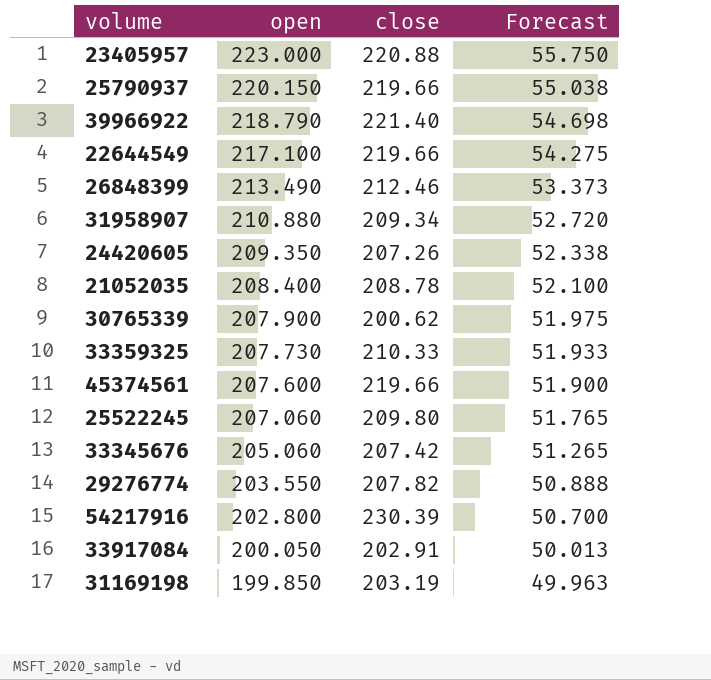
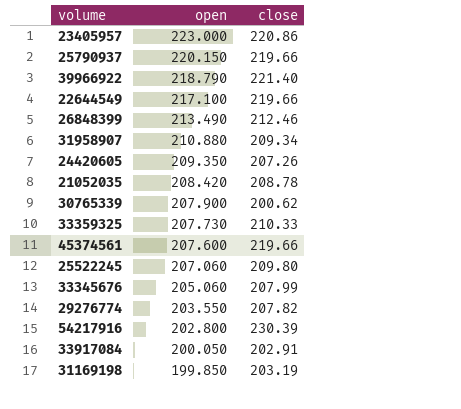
column Forecast | formula: [open] * 0.25 -> none
23405957 | close: 220.88 -> 220.86
21052035 | open: 208.400 -> 208.420
33345676 | close: 207.42 -> 207.99

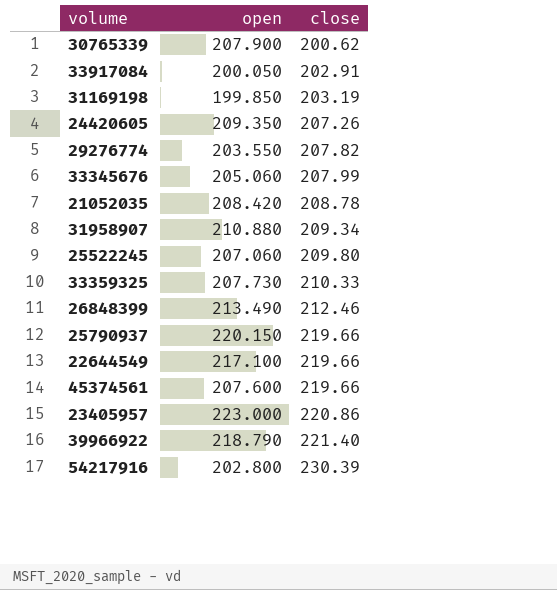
row order: open descending -> close ascending

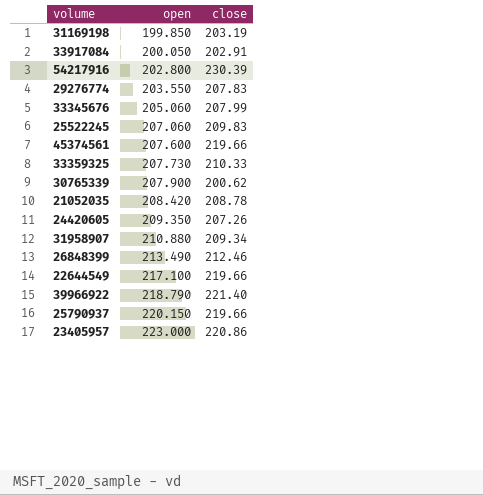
row order: close ascending -> open ascending
29276774 | close: 207.82 -> 207.83
25522245 | close: 209.80 -> 209.83

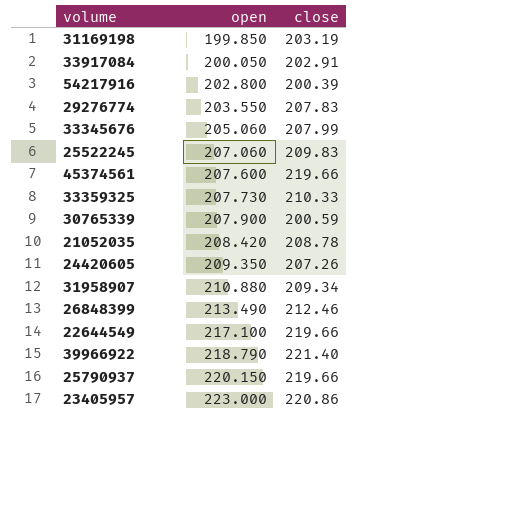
54217916 | close: 230.39 -> 200.39
30765339 | close: 200.62 -> 200.59

